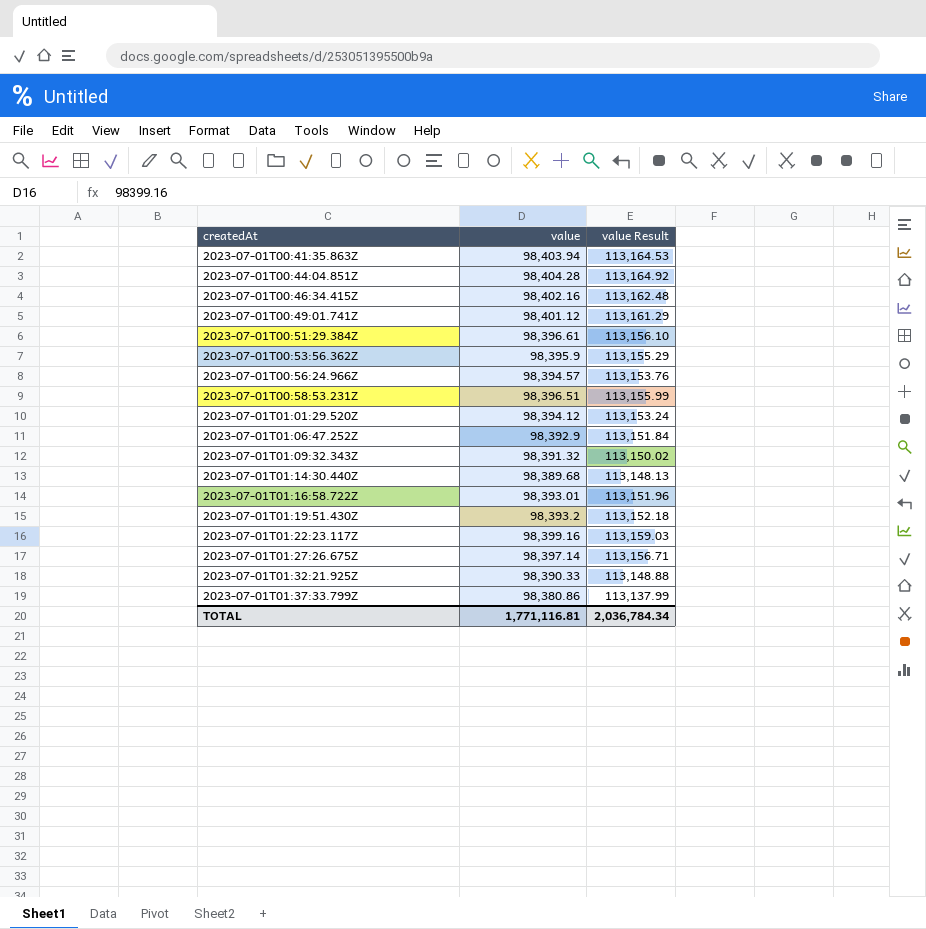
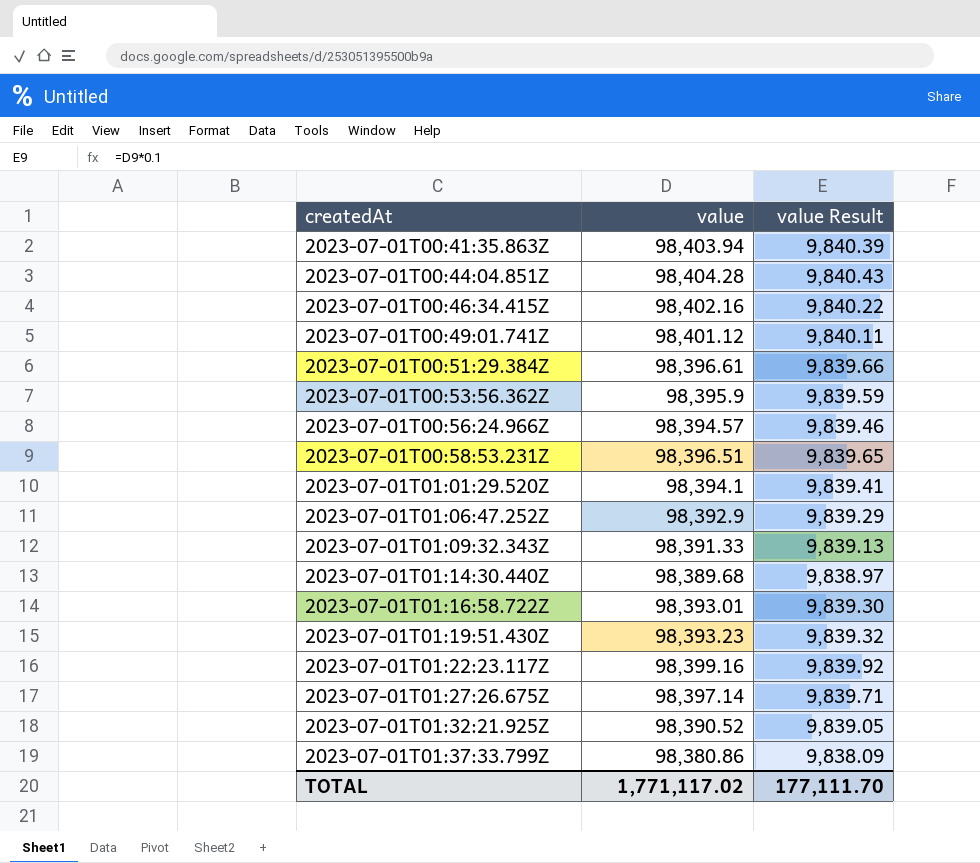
column value Result | formula: [value] * 1.15 -> [value] * 0.1
2023-07-01T01:01:29.520Z | value: 98,394.12 -> 98,394.1
2023-07-01T01:09:32.343Z | value: 98,391.32 -> 98,391.33
2023-07-01T01:19:51.430Z | value: 98,393.2 -> 98,393.23
2023-07-01T01:32:21.925Z | value: 98,390.33 -> 98,390.52
TOTAL | value: 1,771,116.81 -> 1,771,117.02
TOTAL | value Result: 2,036,784.34 -> 177,111.70

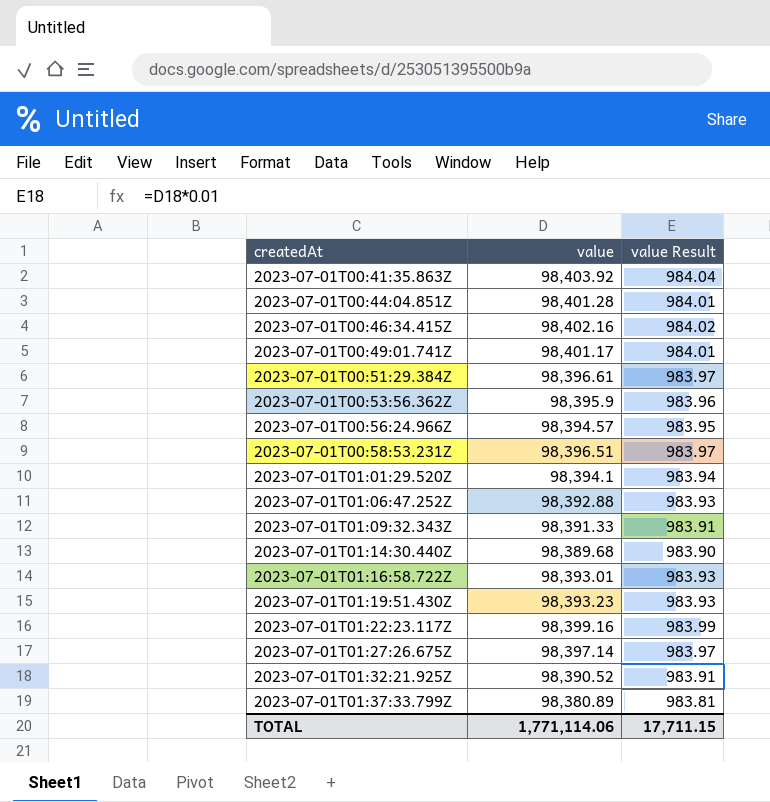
column value Result | formula: [value] * 0.1 -> [value] * 0.01
2023-07-01T00:41:35.863Z | value: 98,403.94 -> 98,403.92
2023-07-01T00:44:04.851Z | value: 98,404.28 -> 98,401.28
2023-07-01T00:49:01.741Z | value: 98,401.12 -> 98,401.17
2023-07-01T01:06:47.252Z | value: 98,392.9 -> 98,392.88
2023-07-01T01:37:33.799Z | value: 98,380.86 -> 98,380.89
TOTAL | value: 1,771,117.02 -> 1,771,114.06
TOTAL | value Result: 177,111.70 -> 17,711.15

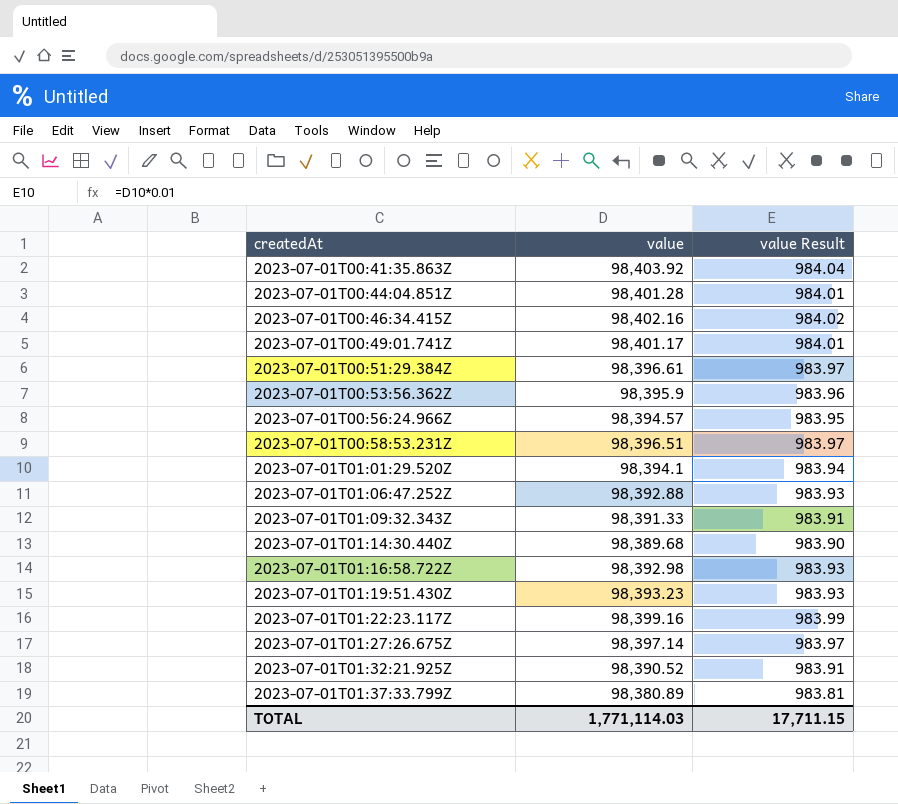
2023-07-01T01:16:58.722Z | value: 98,393.01 -> 98,392.98
TOTAL | value: 1,771,114.06 -> 1,771,114.03

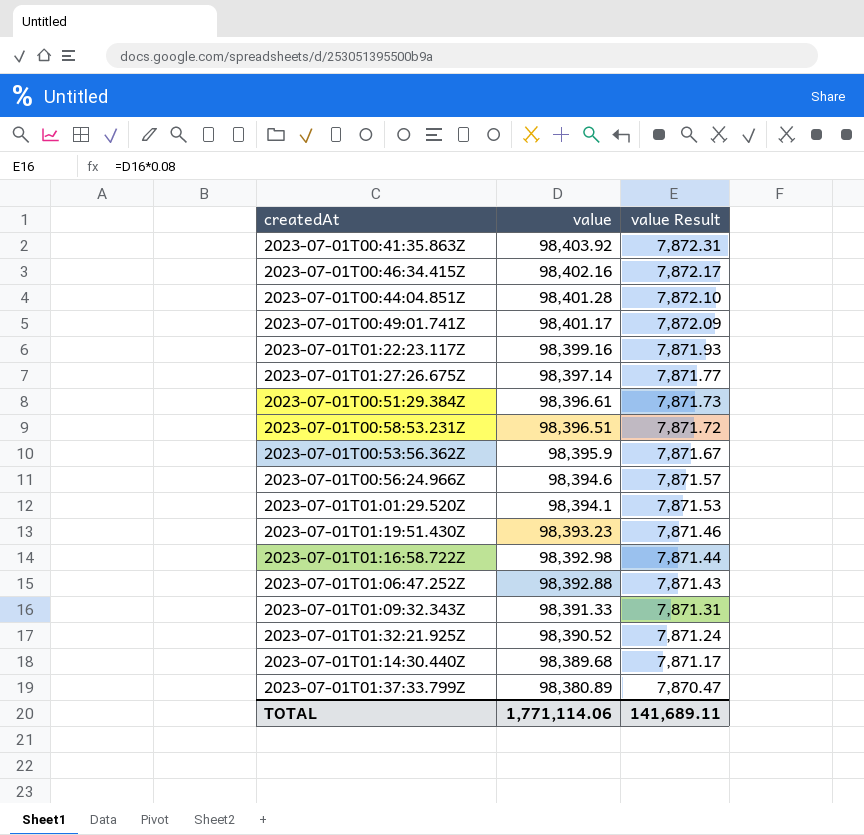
row order: createdAt ascending -> value descending
column value Result | formula: [value] * 0.01 -> [value] * 0.08
2023-07-01T00:56:24.966Z | value: 98,394.57 -> 98,394.6
TOTAL | value: 1,771,114.03 -> 1,771,114.06
TOTAL | value Result: 17,711.15 -> 141,689.11

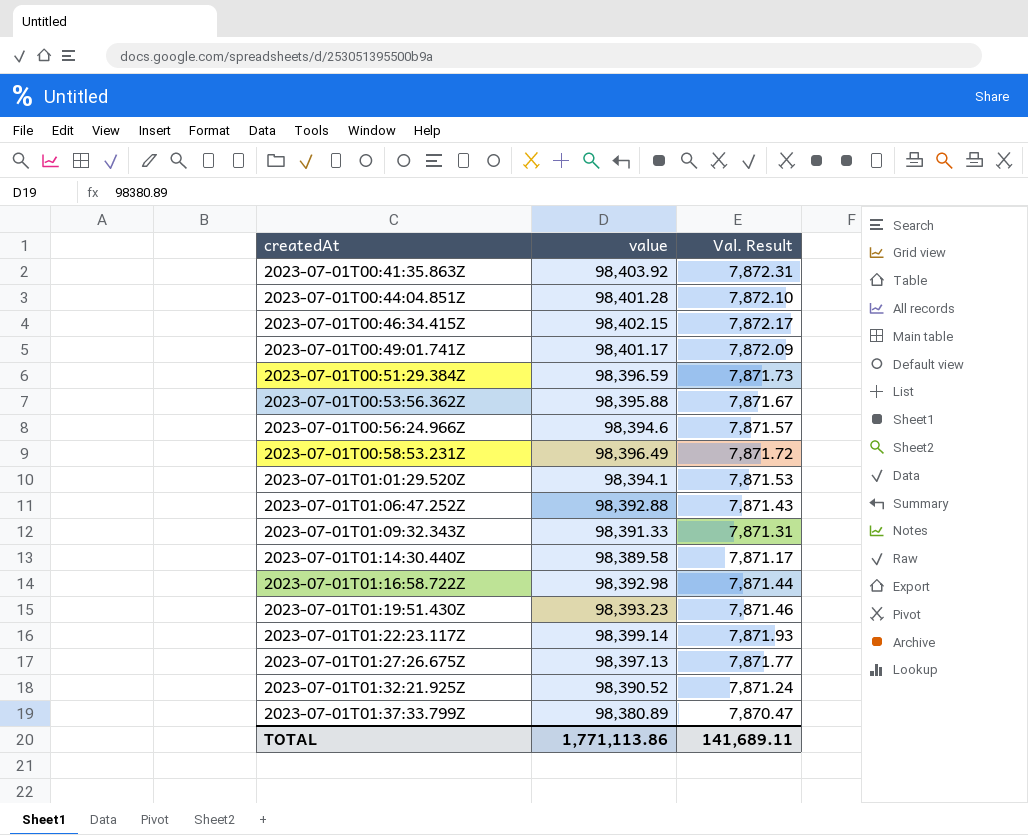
row order: value descending -> createdAt ascending
column name: value Result -> Val. Result
2023-07-01T00:46:34.415Z | value: 98,402.16 -> 98,402.15
2023-07-01T00:51:29.384Z | value: 98,396.61 -> 98,396.59
2023-07-01T00:53:56.362Z | value: 98,395.9 -> 98,395.88
2023-07-01T00:58:53.231Z | value: 98,396.51 -> 98,396.49
2023-07-01T01:14:30.440Z | value: 98,389.68 -> 98,389.58
2023-07-01T01:22:23.117Z | value: 98,399.16 -> 98,399.14
2023-07-01T01:27:26.675Z | value: 98,397.14 -> 98,397.13
TOTAL | value: 1,771,114.06 -> 1,771,113.86

